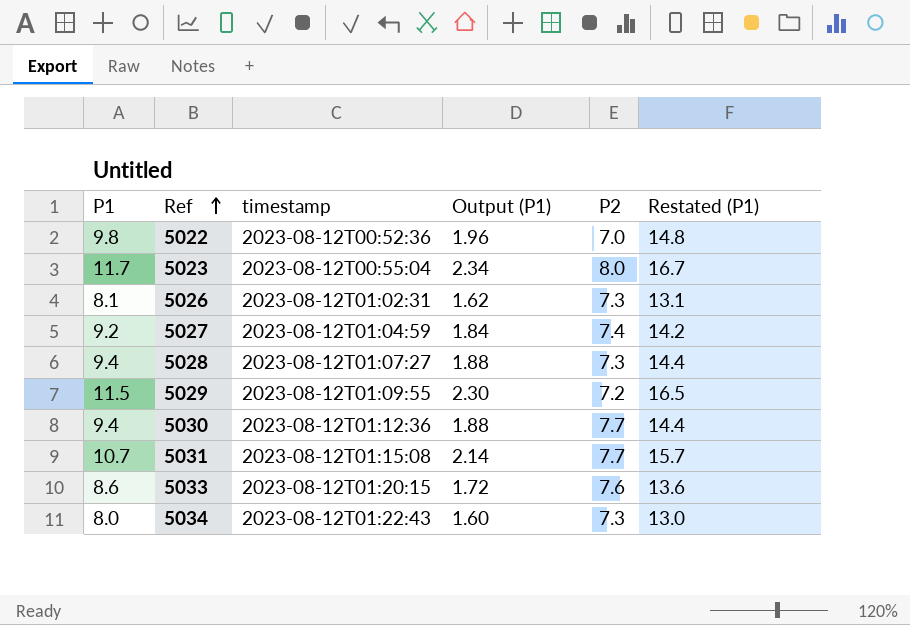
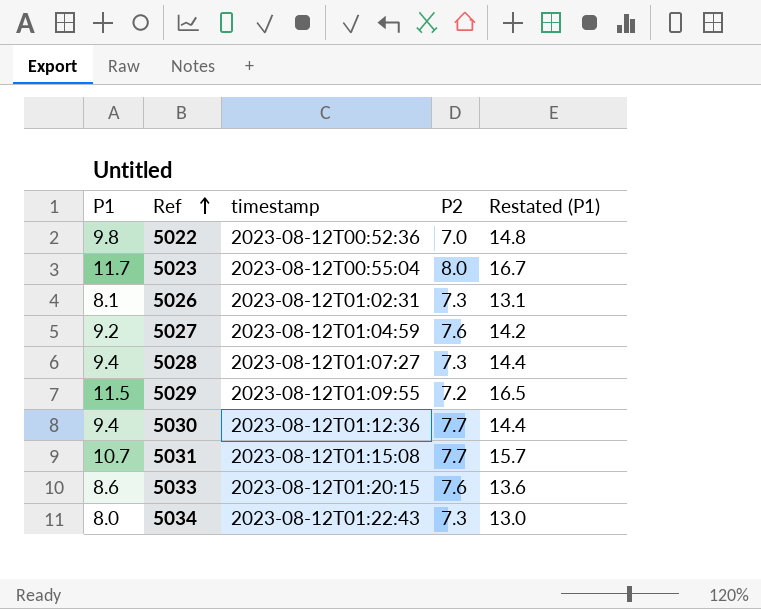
column Output (P1) | formula: [P1] * 0.2 -> none
5027 | P2: 7.4 -> 7.6

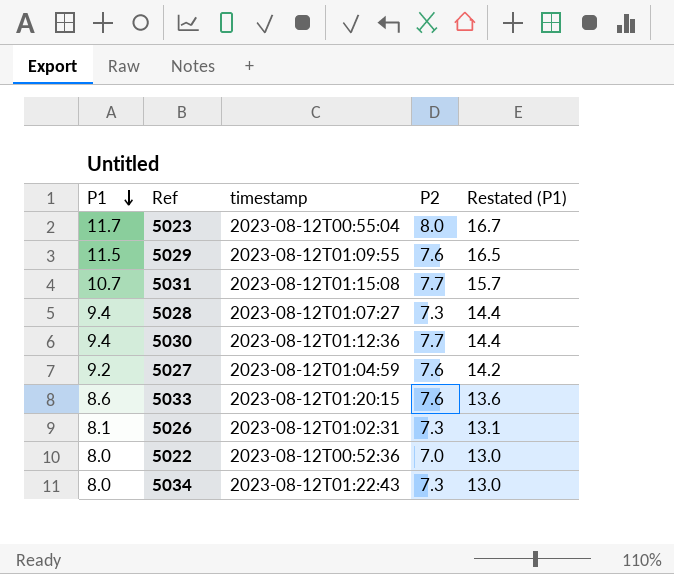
row order: Ref ascending -> P1 descending
5029 | P2: 7.2 -> 7.6
5022 | P1: 9.8 -> 8.0
5022 | Restated (P1): 14.8 -> 13.0

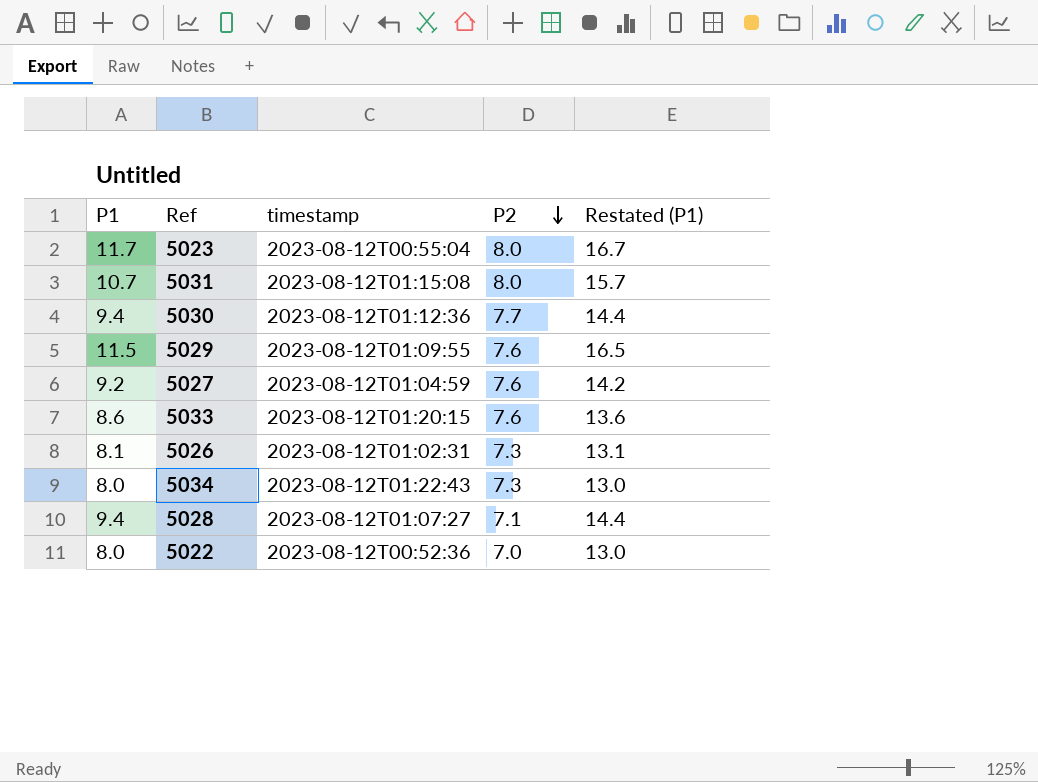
row order: P1 descending -> P2 descending
5031 | P2: 7.7 -> 8.0
5028 | P2: 7.3 -> 7.1

